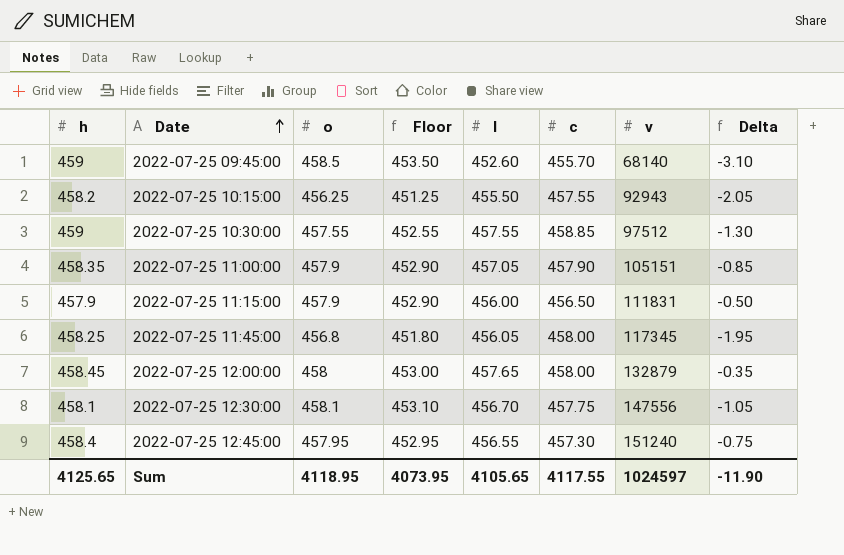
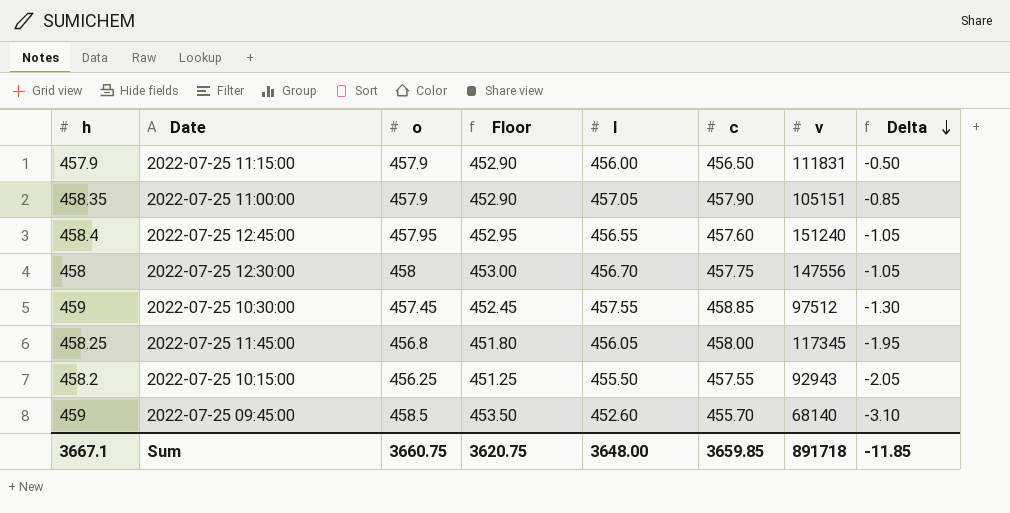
row order: Date ascending -> Delta descending
row 2022-07-25 12:00:00: 458.45 | 458 | 453.00 | 457.65 | 458.00 | 132879 | -0.35 -> none
2022-07-25 12:45:00 | c: 457.30 -> 457.60
2022-07-25 12:45:00 | Delta: -0.75 -> -1.05
2022-07-25 12:30:00 | h: 458.1 -> 458
2022-07-25 12:30:00 | o: 458.1 -> 458
2022-07-25 12:30:00 | Floor: 453.10 -> 453.00
2022-07-25 10:30:00 | o: 457.55 -> 457.45
2022-07-25 10:30:00 | Floor: 452.55 -> 452.45
Sum | h: 4125.65 -> 3667.1
Sum | o: 4118.95 -> 3660.75
Sum | Floor: 4073.95 -> 3620.75
Sum | l: 4105.65 -> 3648.00
Sum | c: 4117.55 -> 3659.85
Sum | v: 1024597 -> 891718
Sum | Delta: -11.90 -> -11.85

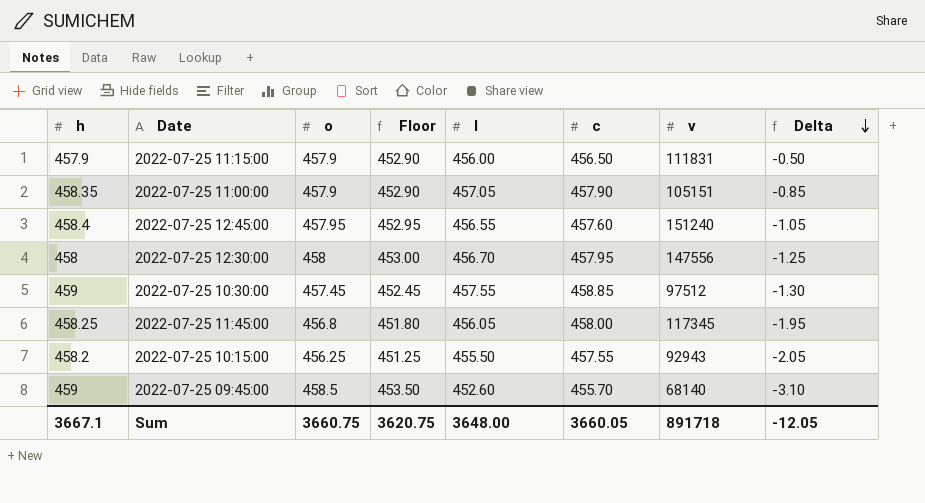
2022-07-25 12:30:00 | c: 457.75 -> 457.95
2022-07-25 12:30:00 | Delta: -1.05 -> -1.25
Sum | c: 3659.85 -> 3660.05
Sum | Delta: -11.85 -> -12.05

